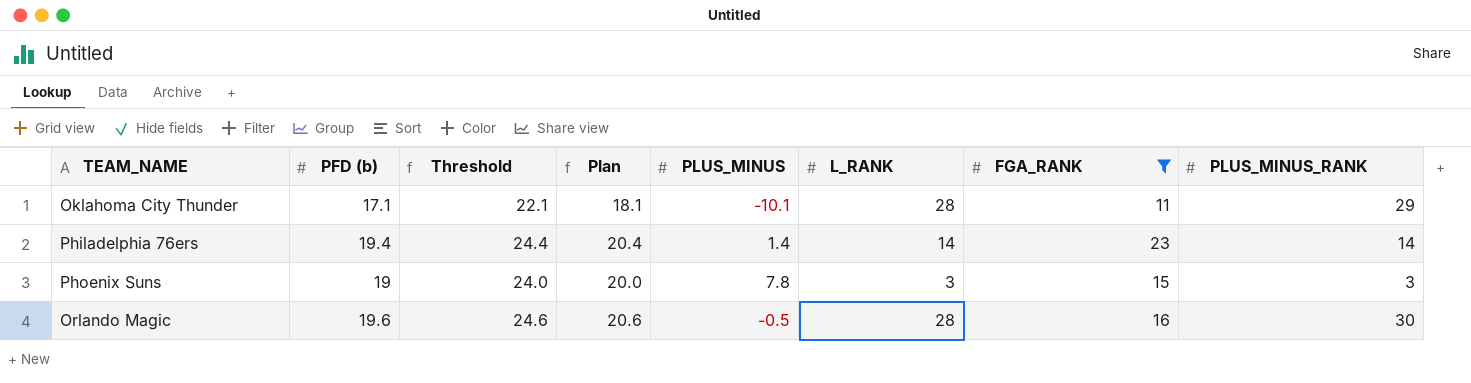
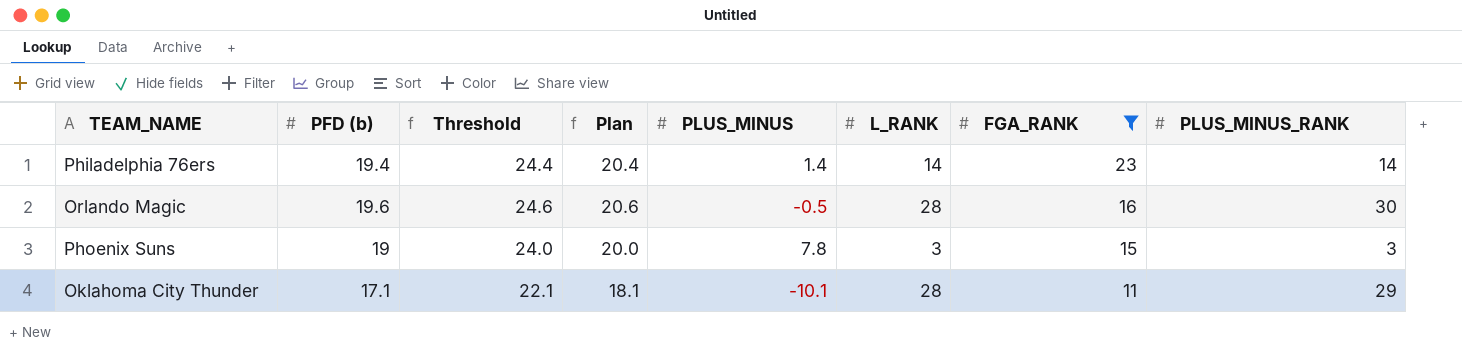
row order: none -> FGA_RANK descending

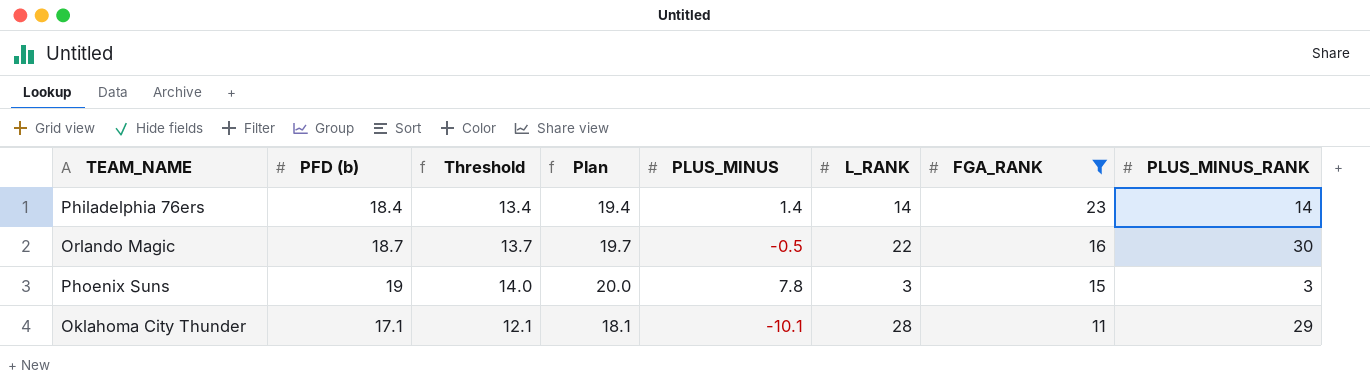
column Threshold | formula: [PFD (b)] + 5 -> [PFD (b)] - 5
Philadelphia 76ers | PFD (b): 19.4 -> 18.4
Philadelphia 76ers | Plan: 20.4 -> 19.4
Orlando Magic | PFD (b): 19.6 -> 18.7
Orlando Magic | Plan: 20.6 -> 19.7
Orlando Magic | L_RANK: 28 -> 22

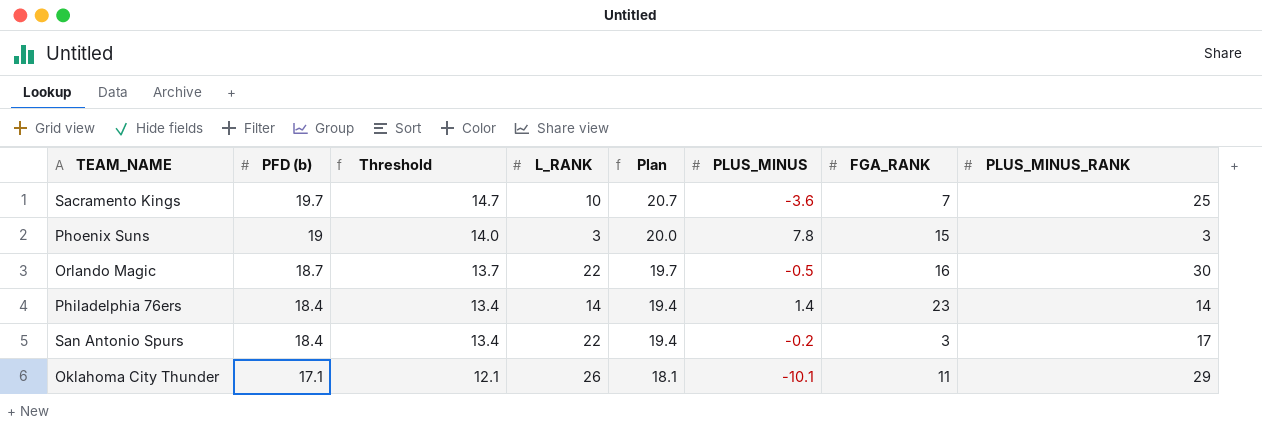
filter: FGA_RANK >= 11 -> none
row order: FGA_RANK descending -> PFD (b) descending
column L_RANK | position: 6 -> 4
Oklahoma City Thunder | L_RANK: 28 -> 26

